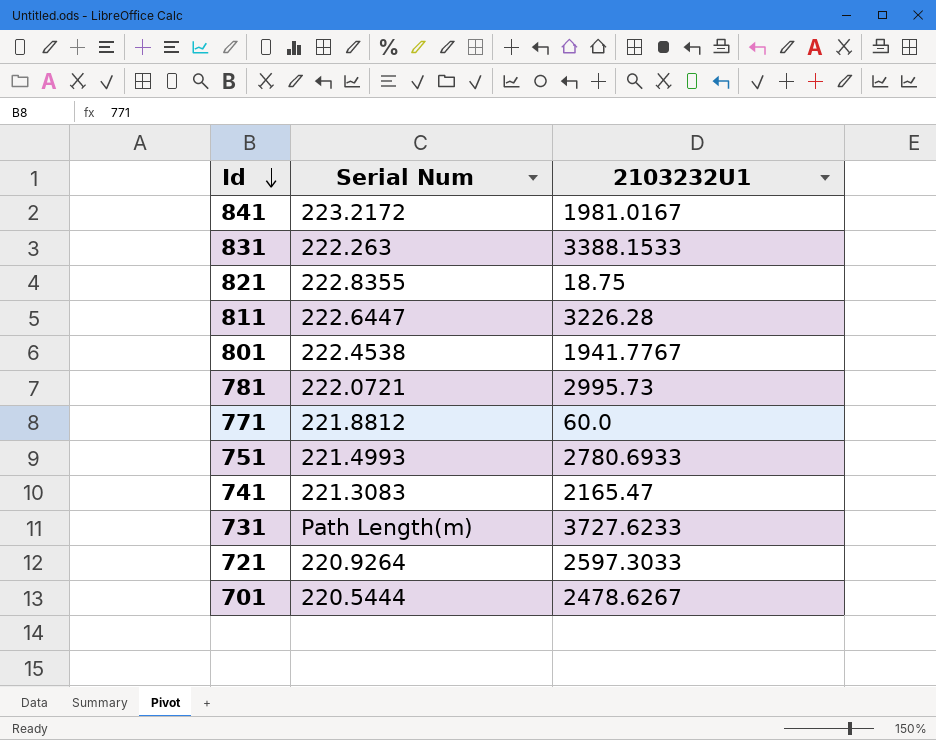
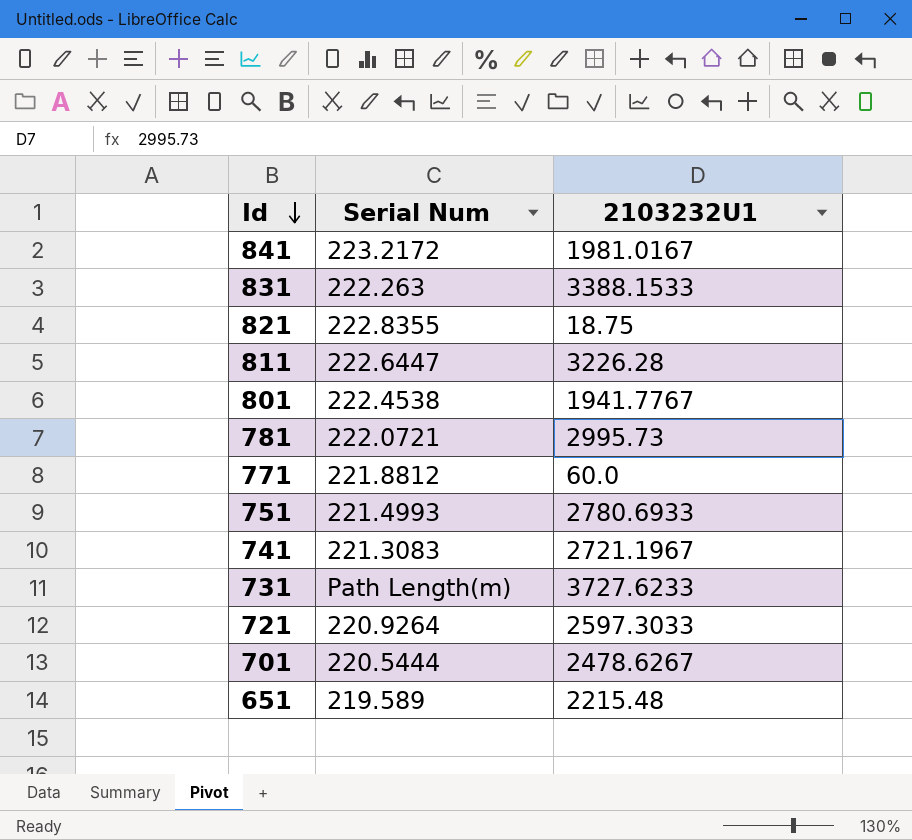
741 | 2103232U1: 2165.47 -> 2721.1967
row 651: none -> 219.589 | 2215.48

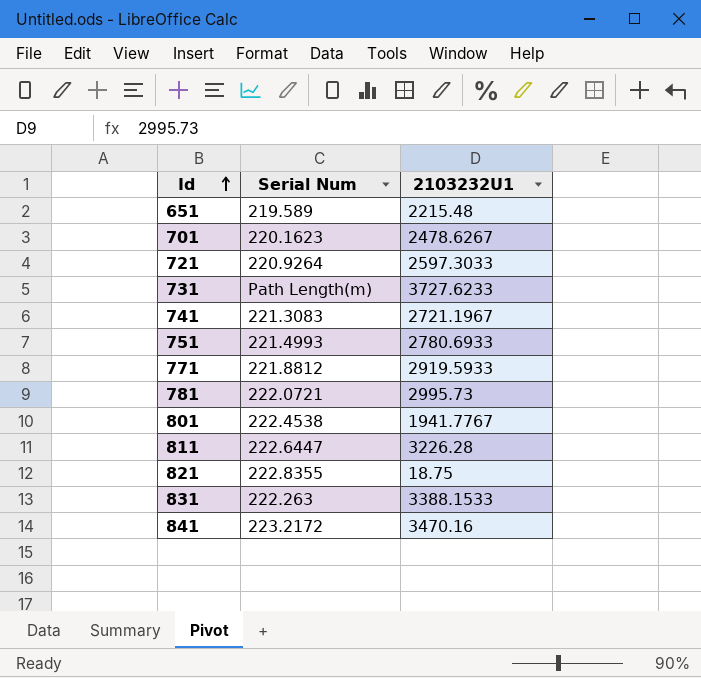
row order: Id descending -> Id ascending
701 | Serial Num: 220.5444 -> 220.1623
771 | 2103232U1: 60.0 -> 2919.5933
841 | 2103232U1: 1981.0167 -> 3470.16

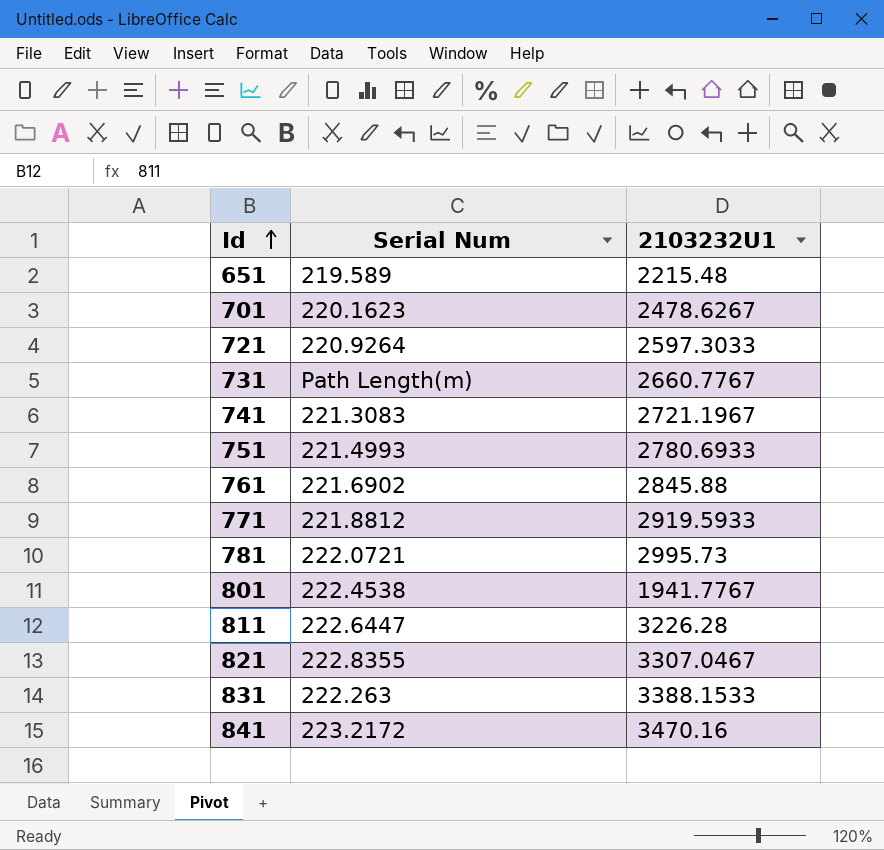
731 | 2103232U1: 3727.6233 -> 2660.7767
row 761: none -> 221.6902 | 2845.88
821 | 2103232U1: 18.75 -> 3307.0467

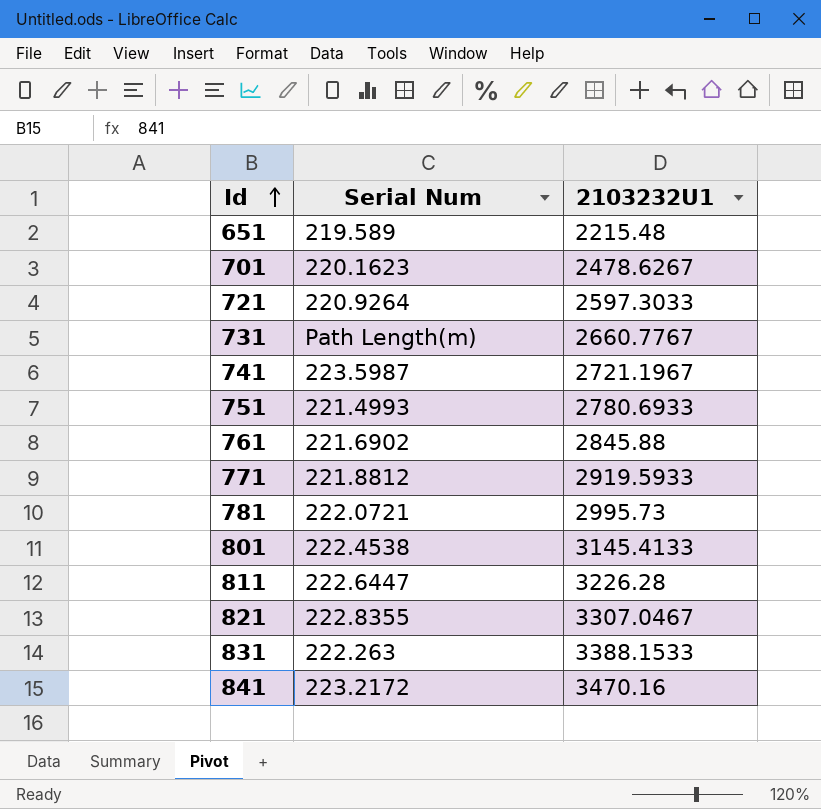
741 | Serial Num: 221.3083 -> 223.5987
801 | 2103232U1: 1941.7767 -> 3145.4133

